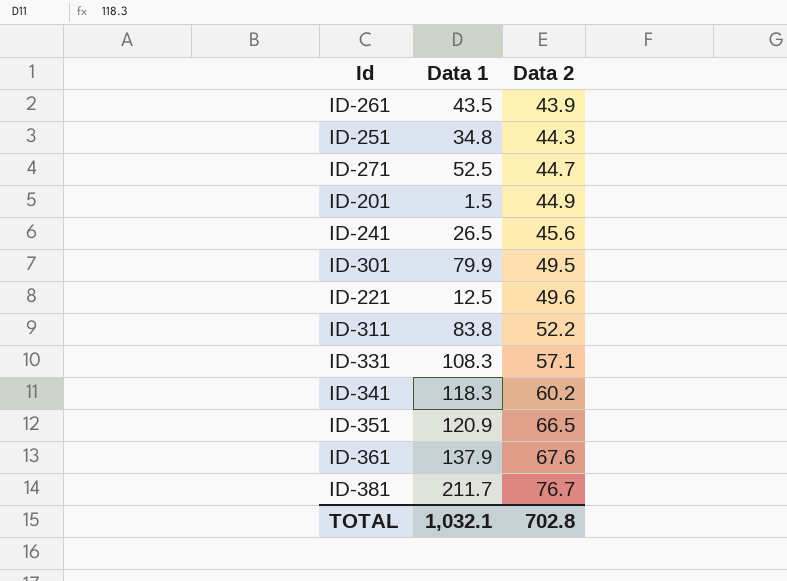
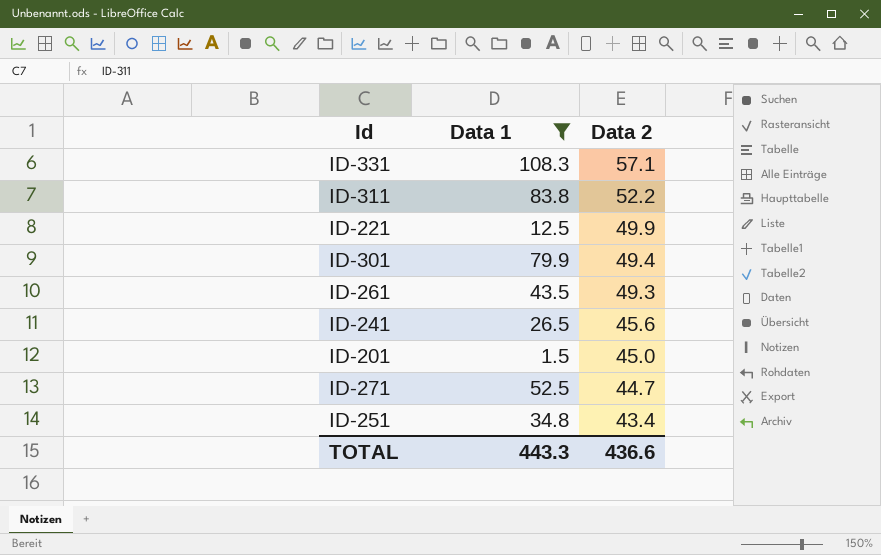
filter: none -> Data 1 <= 108.3
row order: Data 2 ascending -> Data 2 descending
ID-221 | Data 2: 49.6 -> 49.9
ID-301 | Data 2: 49.5 -> 49.4
ID-261 | Data 2: 43.9 -> 49.3
ID-201 | Data 2: 44.9 -> 45.0
ID-251 | Data 2: 44.3 -> 43.4
TOTAL | Data 1: 1,032.1 -> 443.3
TOTAL | Data 2: 702.8 -> 436.6

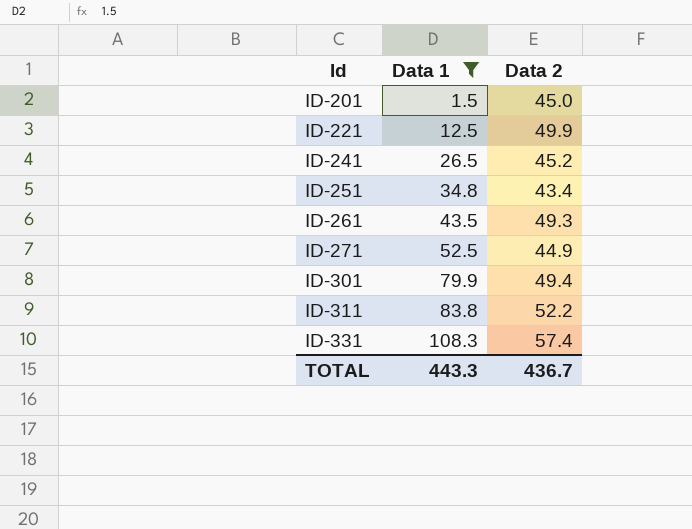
row order: Data 2 descending -> Id ascending
ID-241 | Data 2: 45.6 -> 45.2
ID-271 | Data 2: 44.7 -> 44.9
ID-331 | Data 2: 57.1 -> 57.4
TOTAL | Data 2: 436.6 -> 436.7

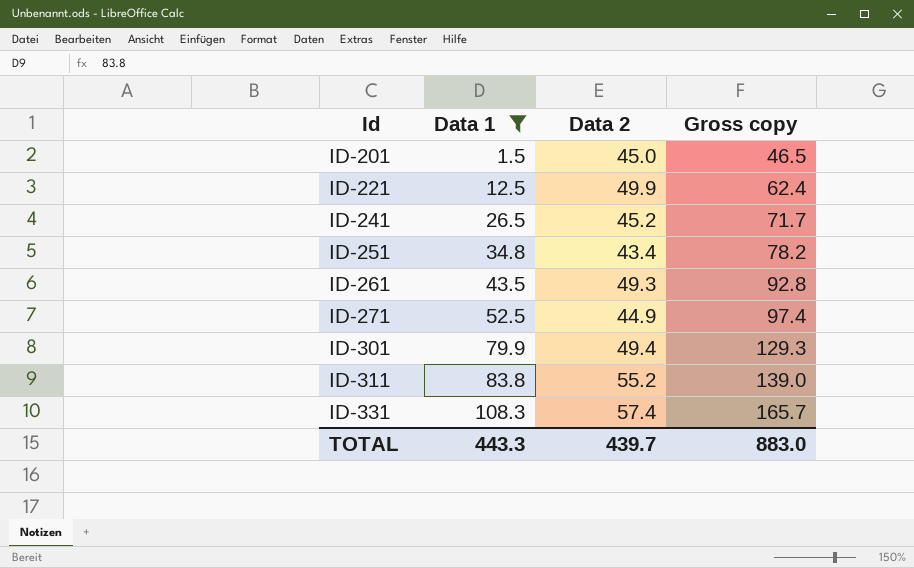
column Gross copy | formula: none -> [Data 1] + [Data 2]
ID-311 | Data 2: 52.2 -> 55.2
TOTAL | Data 2: 436.7 -> 439.7

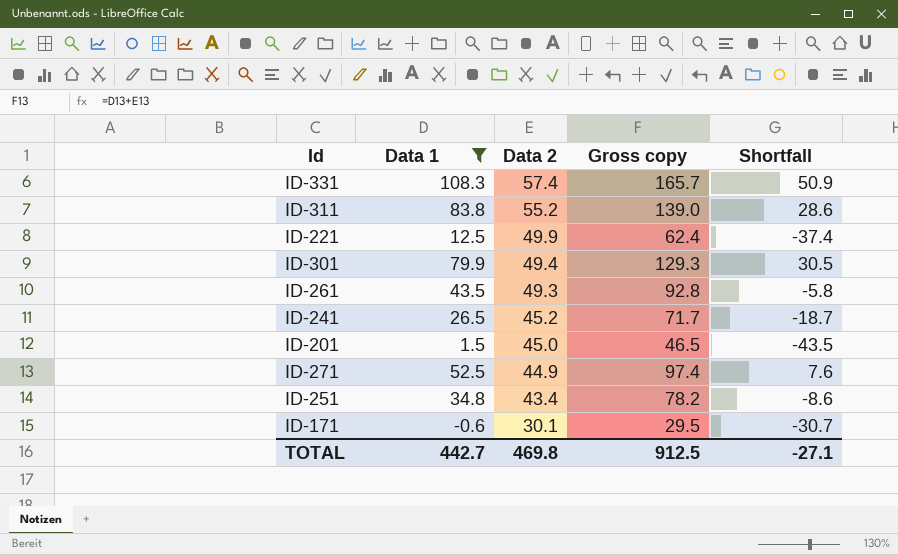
row order: Id ascending -> Data 2 descending
column Shortfall | formula: none -> [Data 1] - [Data 2]
row ID-171: none -> -0.6 | 30.1 | 29.5 | -30.7
TOTAL | Data 1: 443.3 -> 442.7
TOTAL | Data 2: 439.7 -> 469.8
TOTAL | Gross copy: 883.0 -> 912.5

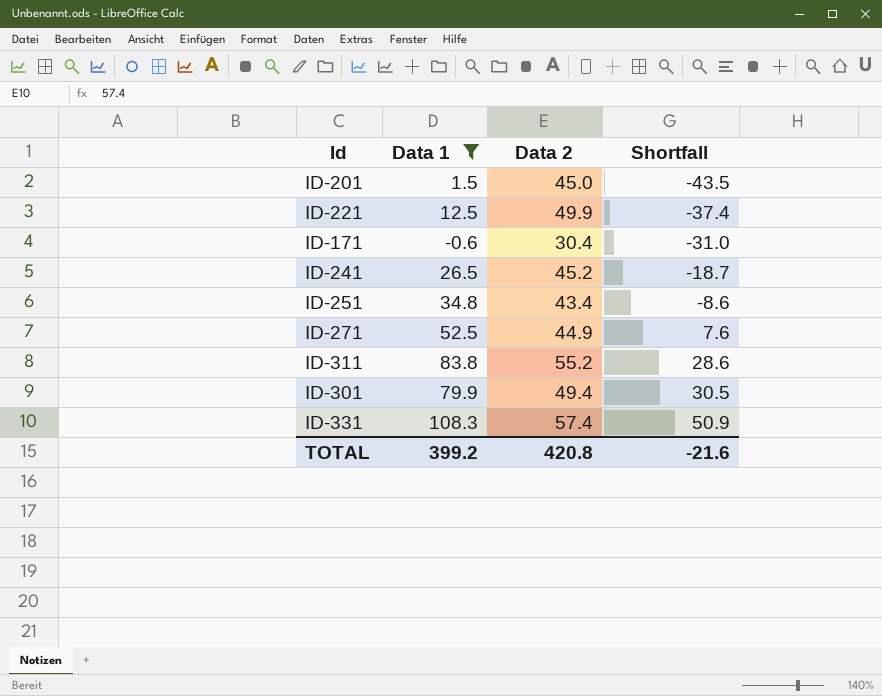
row order: Data 2 descending -> Shortfall ascending
column Gross copy | formula: [Data 1] + [Data 2] -> none
row ID-261: 43.5 | 49.3 | 92.8 | -5.8 -> none
ID-171 | Data 2: 30.1 -> 30.4
ID-171 | Shortfall: -30.7 -> -31.0
TOTAL | Data 1: 442.7 -> 399.2
TOTAL | Data 2: 469.8 -> 420.8
TOTAL | Shortfall: -27.1 -> -21.6

